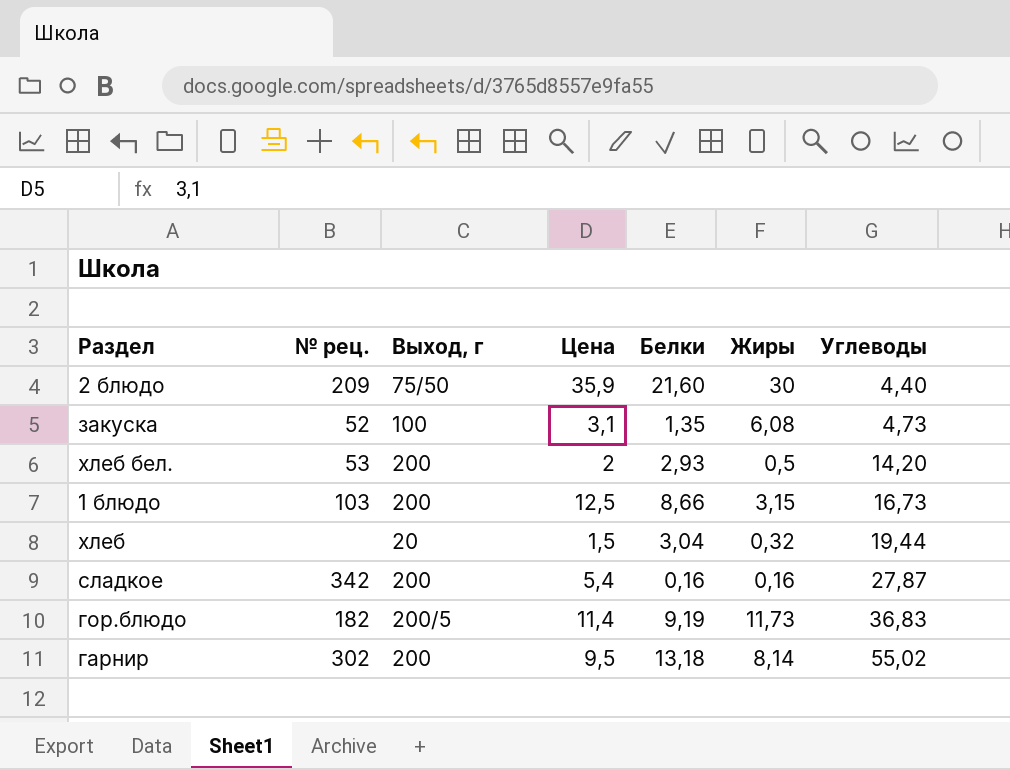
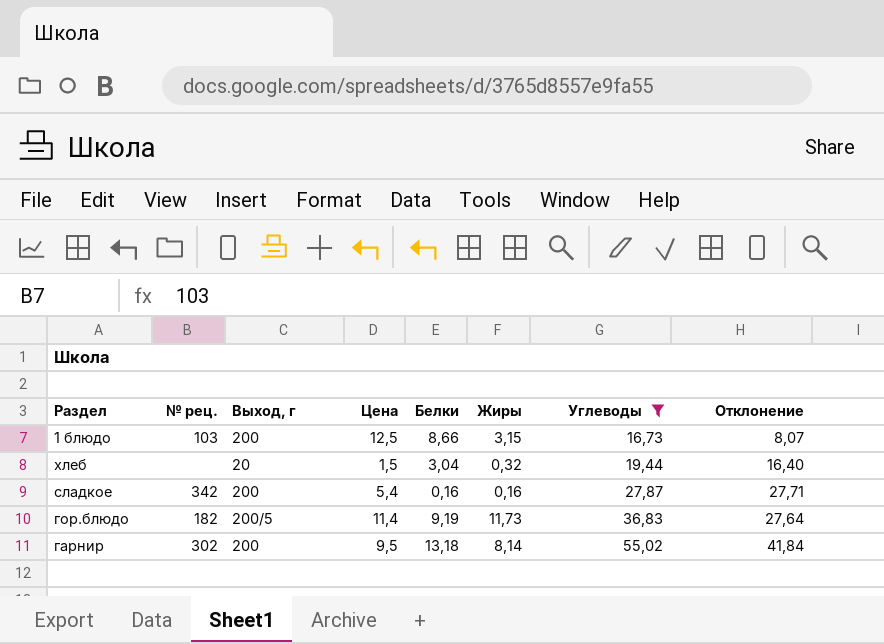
filter: none -> Углеводы >= 16,73
column Отклонение | formula: none -> [Углеводы] - [Белки]

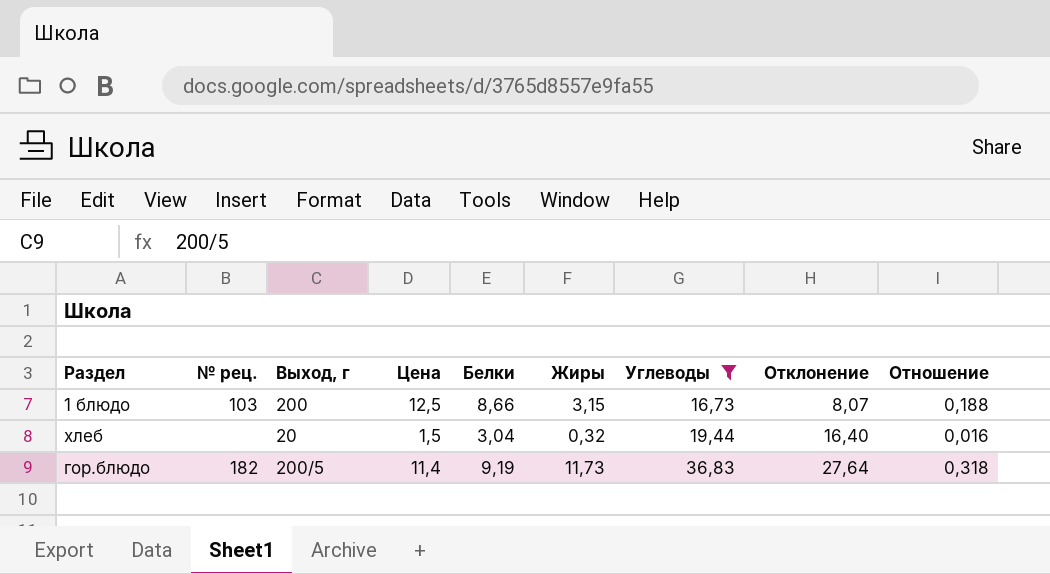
column Отношение | formula: none -> [Жиры] / [Углеводы]
row сладкое: 342 | 200 | 5,4 | 0,16 | 0,16 | 27,87 | 27,71 -> none
row гарнир: 302 | 200 | 9,5 | 13,18 | 8,14 | 55,02 | 41,84 -> none

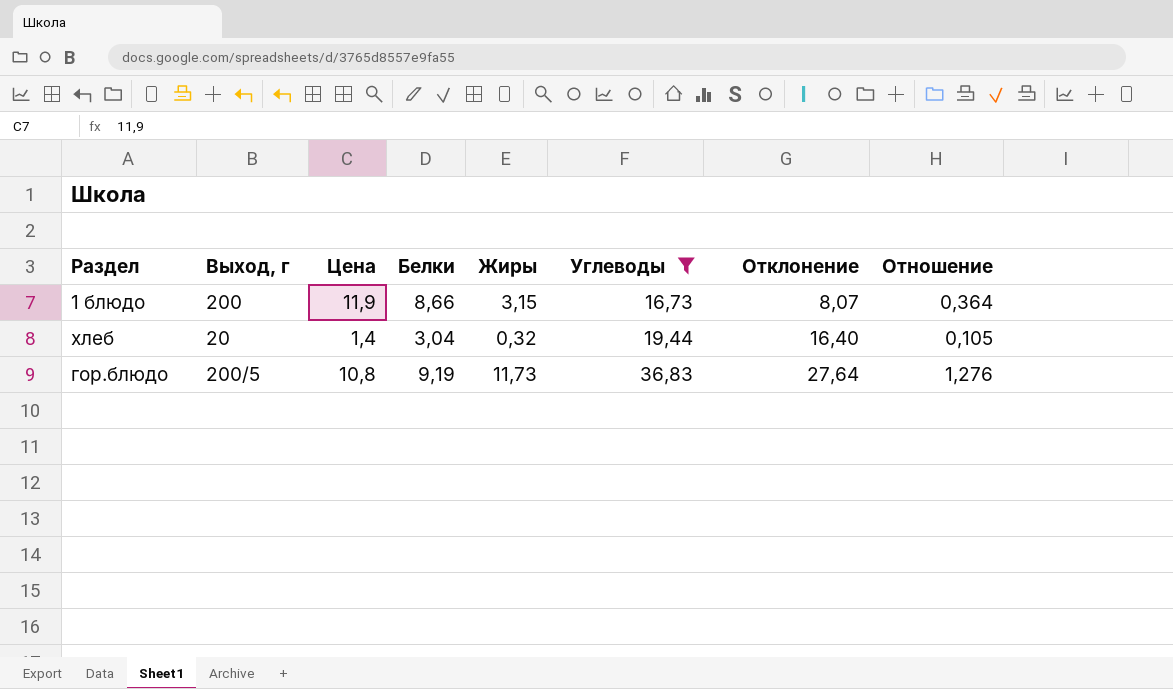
column № рец. | position: 2 -> none
column Отношение | formula: [Жиры] / [Углеводы] -> [Жиры] / [Белки]
1 блюдо | Цена: 12,5 -> 11,9
хлеб | Цена: 1,5 -> 1,4
гор.блюдо | Цена: 11,4 -> 10,8

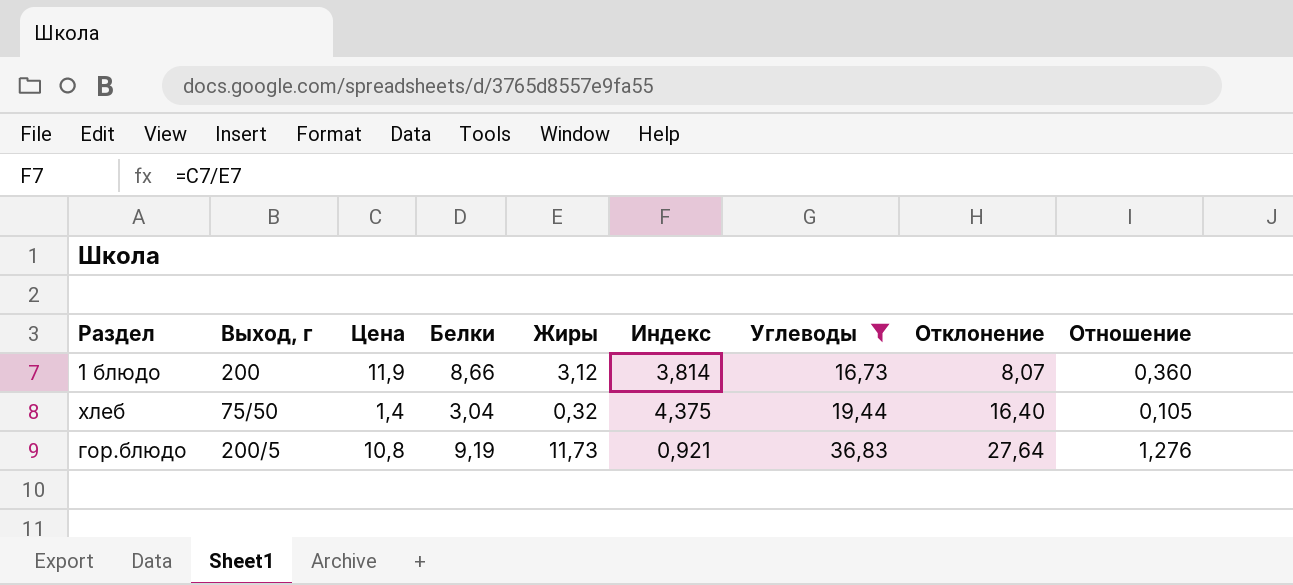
column Индекс | formula: none -> [Цена] / [Жиры]
1 блюдо | Жиры: 3,15 -> 3,12
1 блюдо | Отношение: 0,364 -> 0,360
хлеб | Выход, г: 20 -> 75/50

